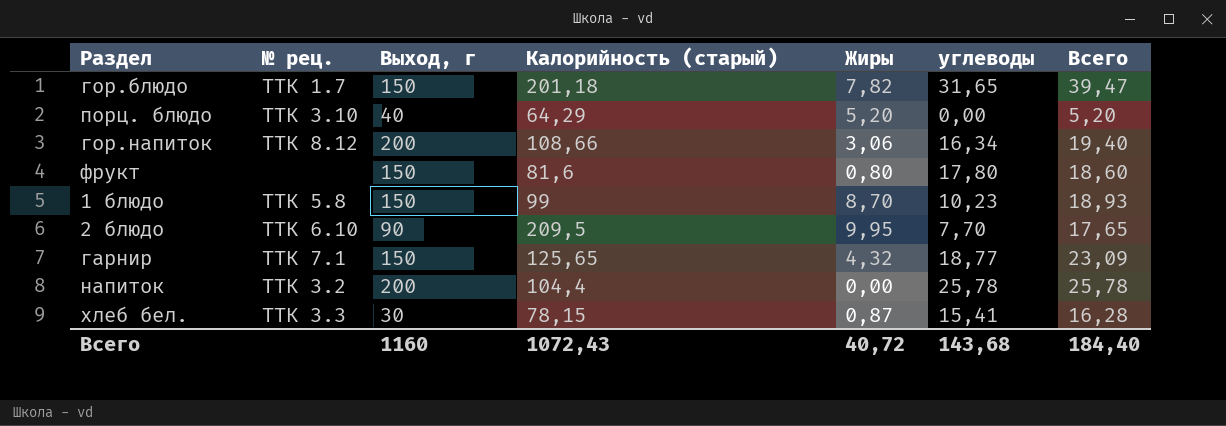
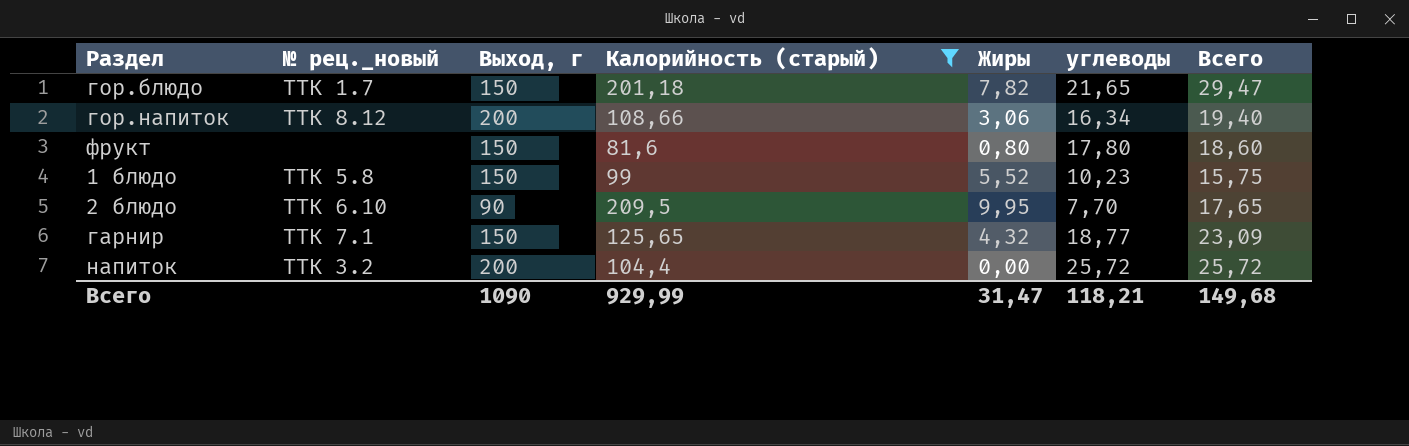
filter: none -> Калорийность (старый) >= 81,6
column name: № рец. -> № рец._новый
гор.блюдо | углеводы: 31,65 -> 21,65
гор.блюдо | Всего: 39,47 -> 29,47
1 блюдо | Жиры: 8,70 -> 5,52
1 блюдо | Всего: 18,93 -> 15,75
напиток | углеводы: 25,78 -> 25,72
напиток | Всего: 25,78 -> 25,72
Всего | Выход, г: 1160 -> 1090
Всего | Калорийность (старый): 1072,43 -> 929,99
Всего | Жиры: 40,72 -> 31,47
Всего | углеводы: 143,68 -> 118,21
Всего | Всего: 184,40 -> 149,68

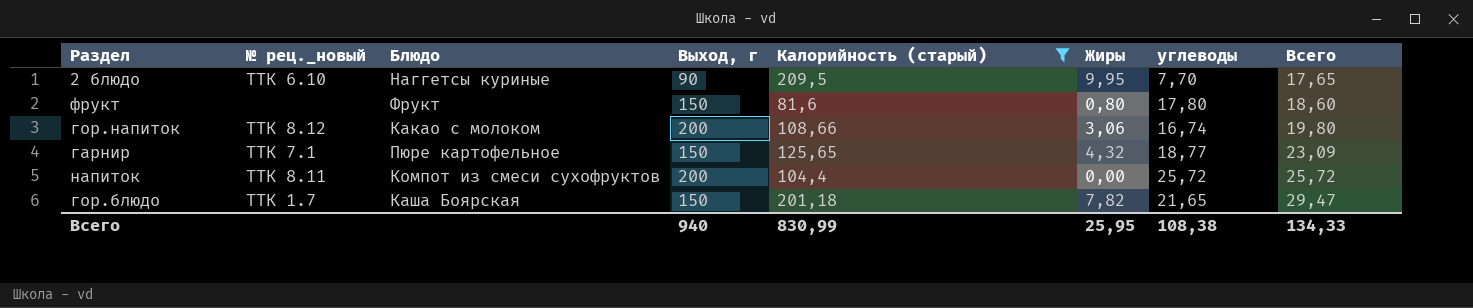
row order: none -> Всего ascending
column Блюдо | position: none -> 3
row 1 блюдо: ТТК 5.8 | 150 | 99 | 5,52 | 10,23 | 15,75 -> none
гор.напиток | углеводы: 16,34 -> 16,74
гор.напиток | Всего: 19,40 -> 19,80
напиток | № рец._новый: ТТК 3.2 -> ТТК 8.11
Всего | Выход, г: 1090 -> 940
Всего | Калорийность (старый): 929,99 -> 830,99
Всего | Жиры: 31,47 -> 25,95
Всего | углеводы: 118,21 -> 108,38
Всего | Всего: 149,68 -> 134,33

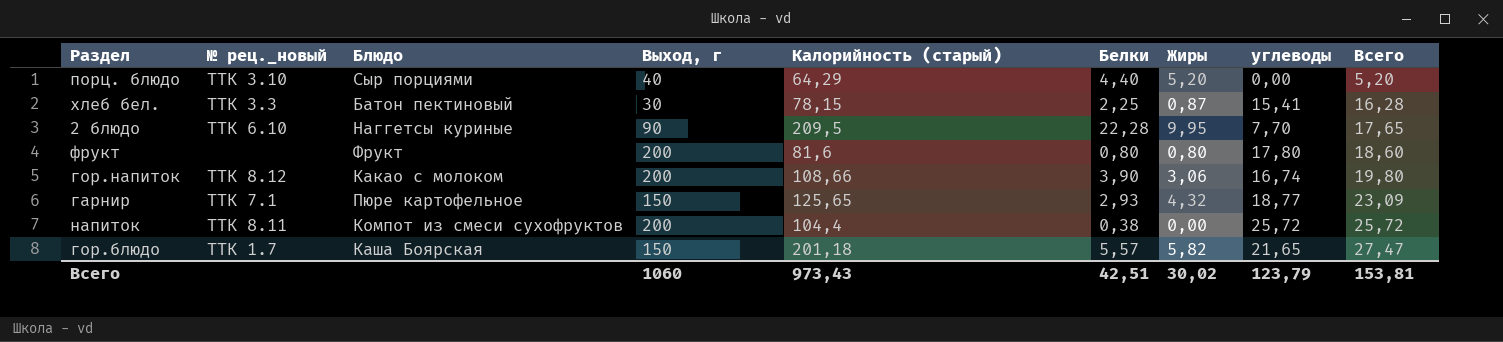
filter: Калорийность (старый) >= 81,6 -> none
column Белки | position: none -> 6
фрукт | Выход, г: 150 -> 200
гор.блюдо | Жиры: 7,82 -> 5,82
гор.блюдо | Всего: 29,47 -> 27,47
Всего | Выход, г: 940 -> 1060
Всего | Калорийность (старый): 830,99 -> 973,43
Всего | Жиры: 25,95 -> 30,02
Всего | углеводы: 108,38 -> 123,79
Всего | Всего: 134,33 -> 153,81

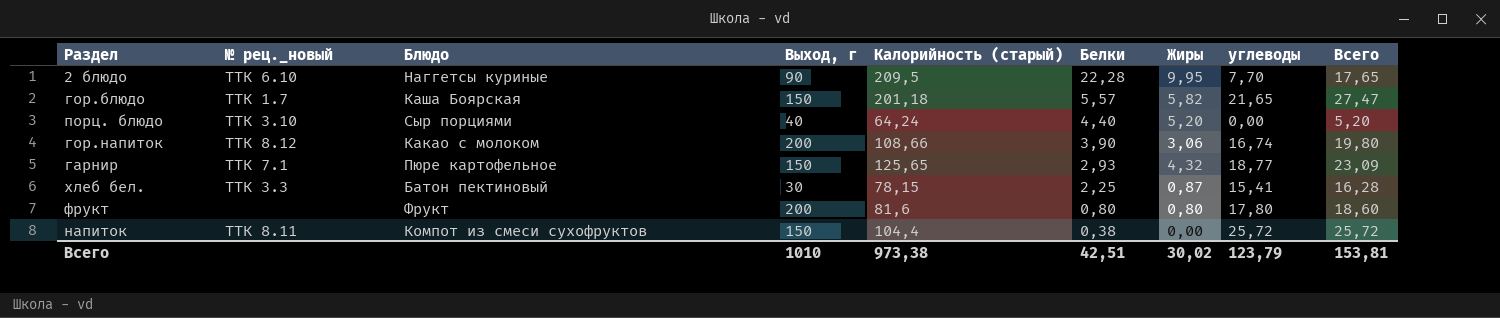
row order: Всего ascending -> Белки descending
порц. блюдо | Калорийность (старый): 64,29 -> 64,24
напиток | Выход, г: 200 -> 150
Всего | Выход, г: 1060 -> 1010
Всего | Калорийность (старый): 973,43 -> 973,38

